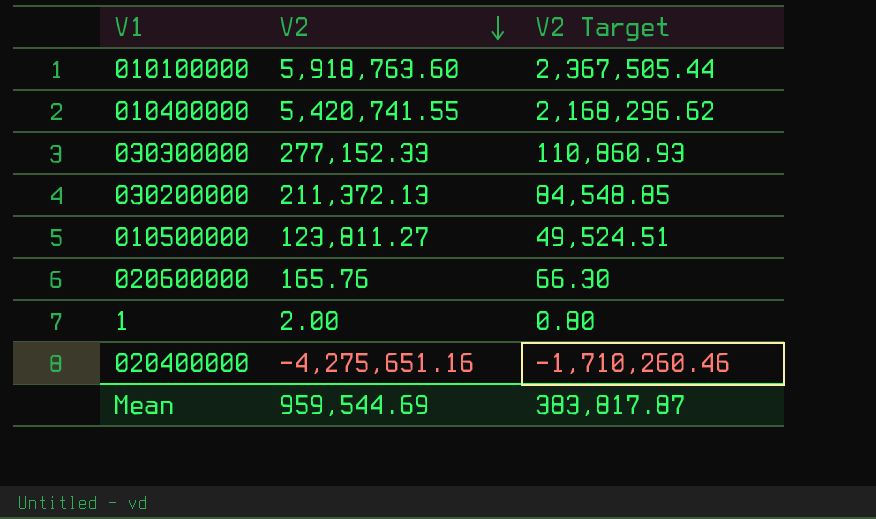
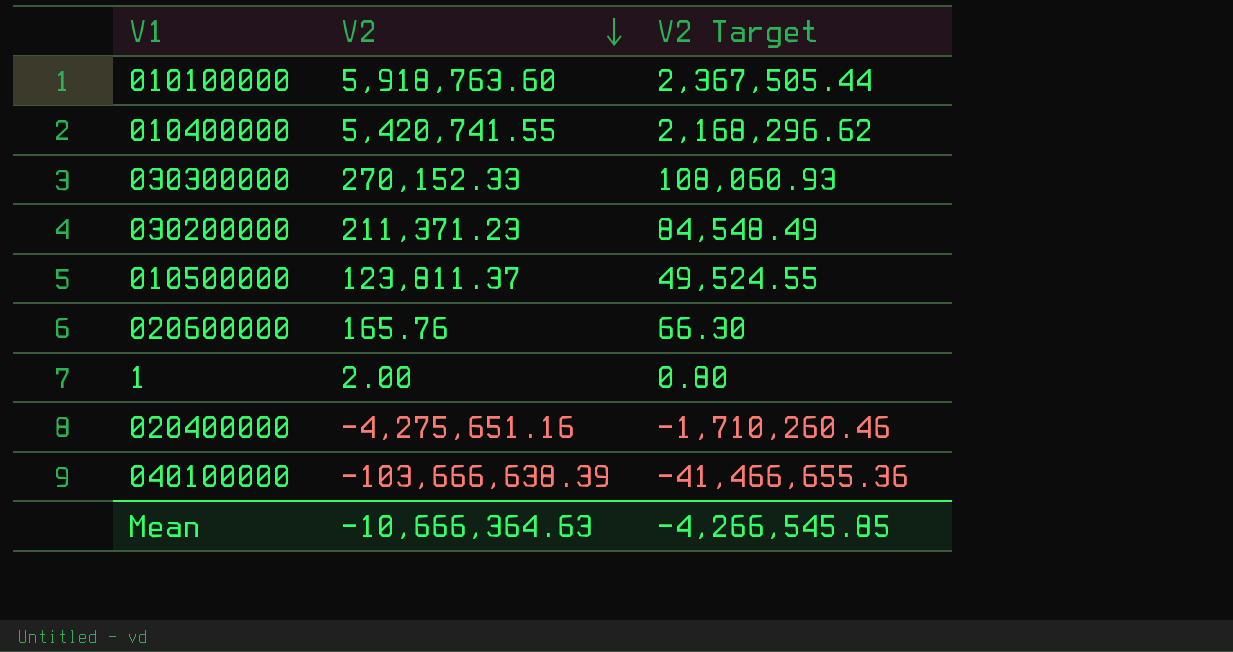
030300000 | V2: 277,152.33 -> 270,152.33
030300000 | V2 Target: 110,860.93 -> 108,060.93
030200000 | V2: 211,372.13 -> 211,371.23
030200000 | V2 Target: 84,548.85 -> 84,548.49
010500000 | V2: 123,811.27 -> 123,811.37
010500000 | V2 Target: 49,524.51 -> 49,524.55
row 040100000: none -> -103,666,638.39 | -41,466,655.36
Mean | V2: 959,544.69 -> -10,666,364.63
Mean | V2 Target: 383,817.87 -> -4,266,545.85

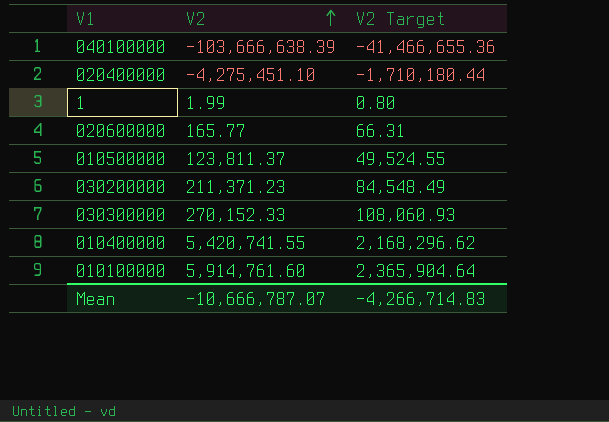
row order: V2 descending -> V2 ascending
020400000 | V2: -4,275,651.16 -> -4,275,451.10
020400000 | V2 Target: -1,710,260.46 -> -1,710,180.44
1 | V2: 2.00 -> 1.99
020600000 | V2: 165.76 -> 165.77
020600000 | V2 Target: 66.30 -> 66.31
010100000 | V2: 5,918,763.60 -> 5,914,761.60
010100000 | V2 Target: 2,367,505.44 -> 2,365,904.64
Mean | V2: -10,666,364.63 -> -10,666,787.07
Mean | V2 Target: -4,266,545.85 -> -4,266,714.83

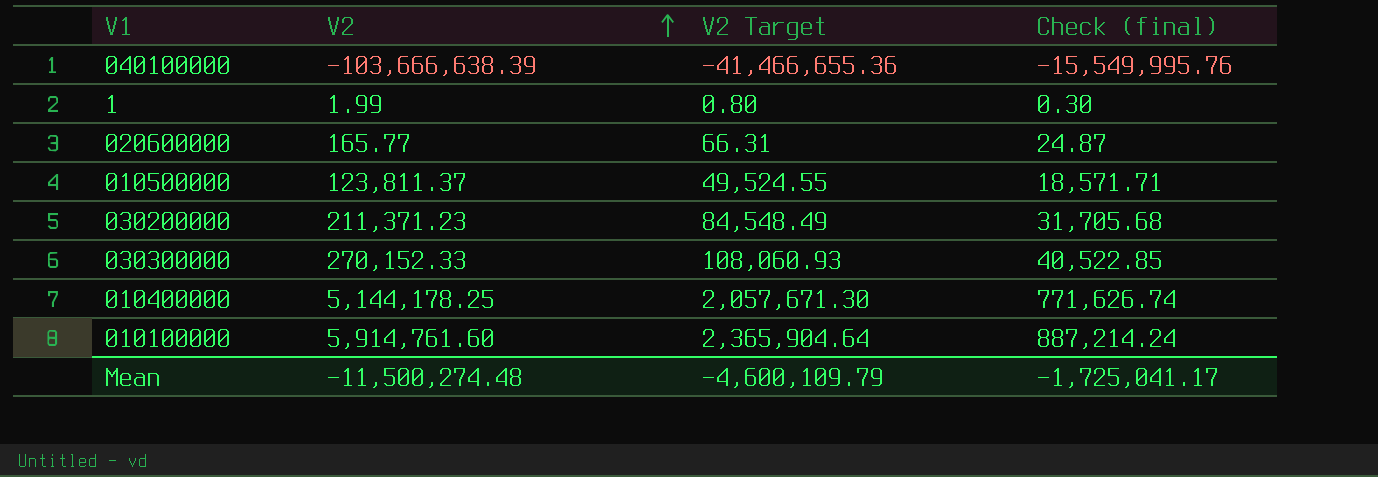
column Check (final) | formula: none -> [V2] * 0.15
row 020400000: -4,275,451.10 | -1,710,180.44 -> none
010400000 | V2: 5,420,741.55 -> 5,144,178.25
010400000 | V2 Target: 2,168,296.62 -> 2,057,671.30
Mean | V2: -10,666,787.07 -> -11,500,274.48
Mean | V2 Target: -4,266,714.83 -> -4,600,109.79

